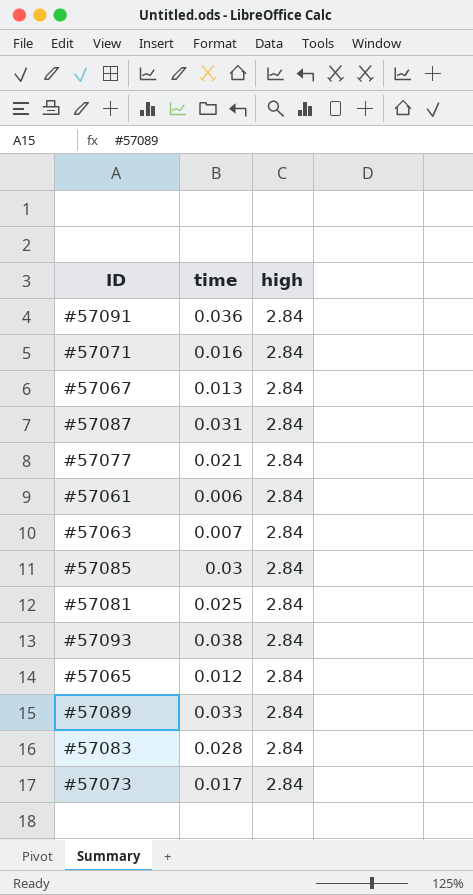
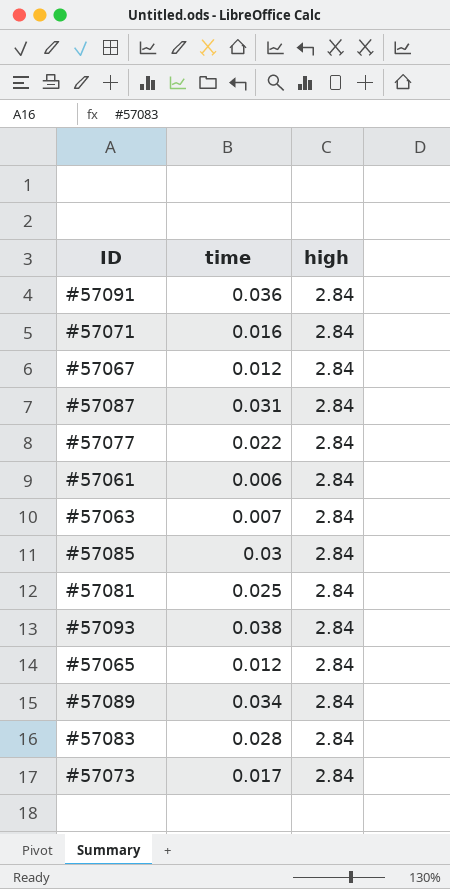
#57067 | time: 0.013 -> 0.012
#57077 | time: 0.021 -> 0.022
#57089 | time: 0.033 -> 0.034

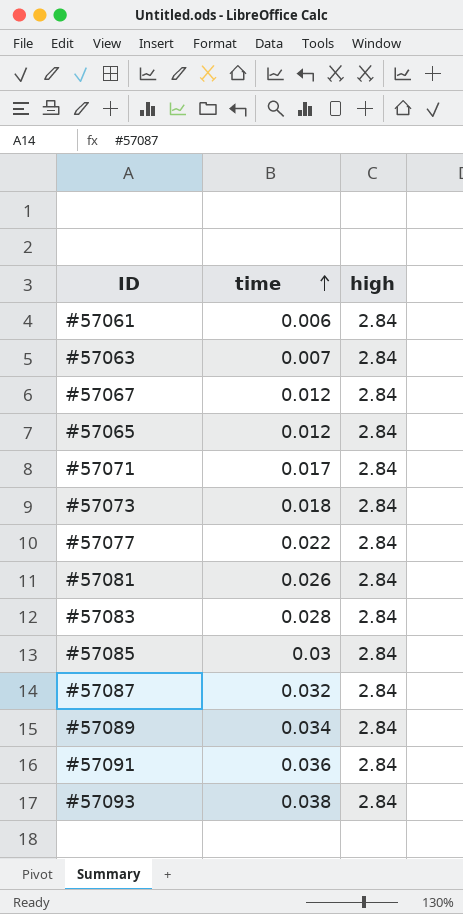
row order: none -> time ascending
#57071 | time: 0.016 -> 0.017
#57073 | time: 0.017 -> 0.018
#57081 | time: 0.025 -> 0.026
#57087 | time: 0.031 -> 0.032

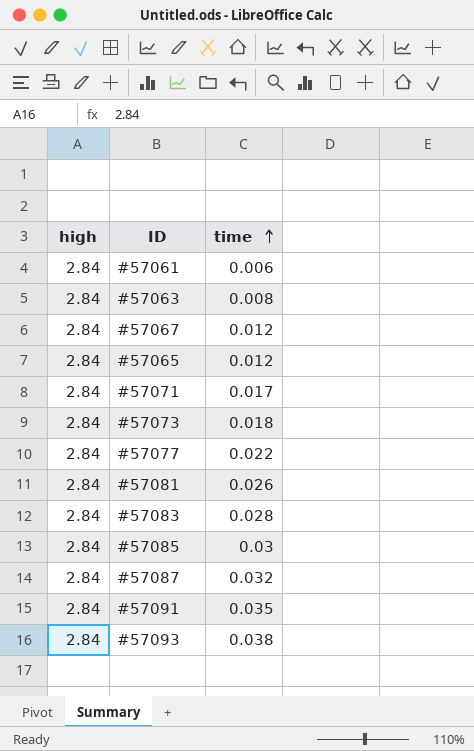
column high | position: 3 -> 1
row #57089: 0.034 | 2.84 -> none
#57063 | time: 0.007 -> 0.008
#57091 | time: 0.036 -> 0.035

